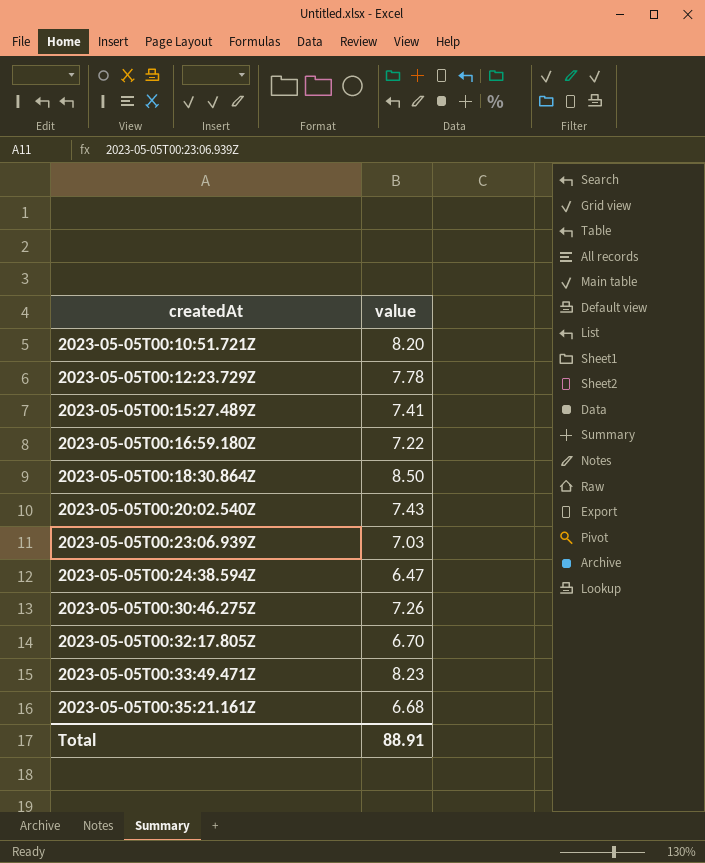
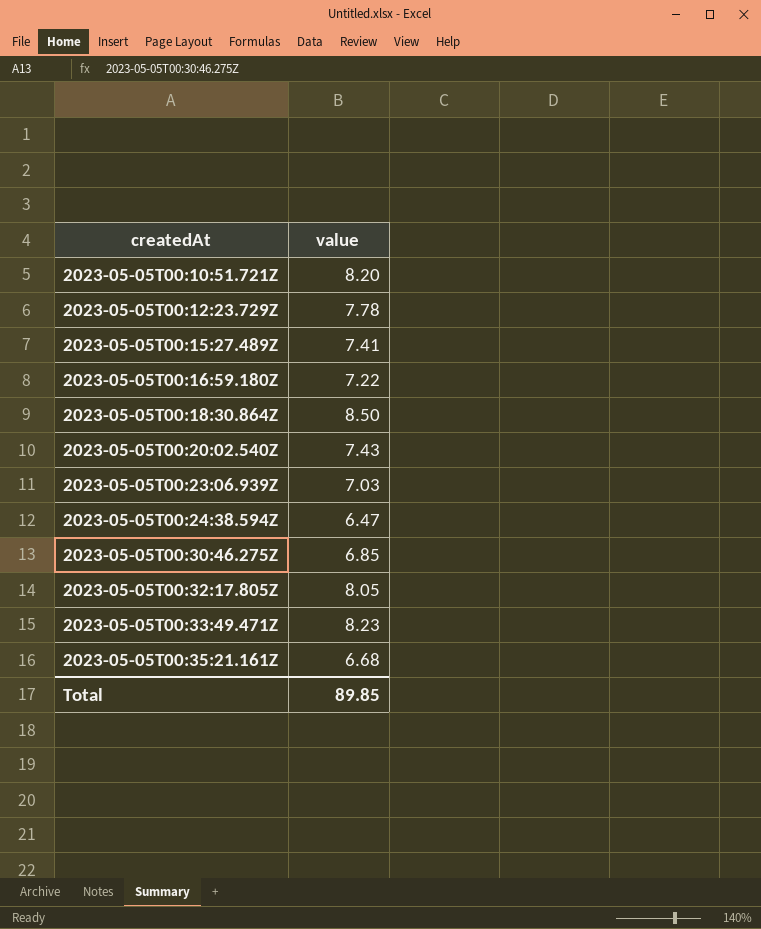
2023-05-05T00:30:46.275Z | value: 7.26 -> 6.85
2023-05-05T00:32:17.805Z | value: 6.70 -> 8.05
Total | value: 88.91 -> 89.85

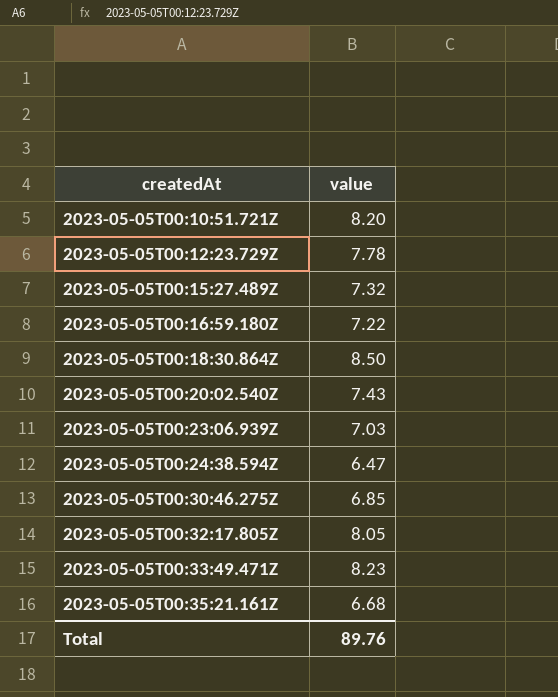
2023-05-05T00:15:27.489Z | value: 7.41 -> 7.32
Total | value: 89.85 -> 89.76

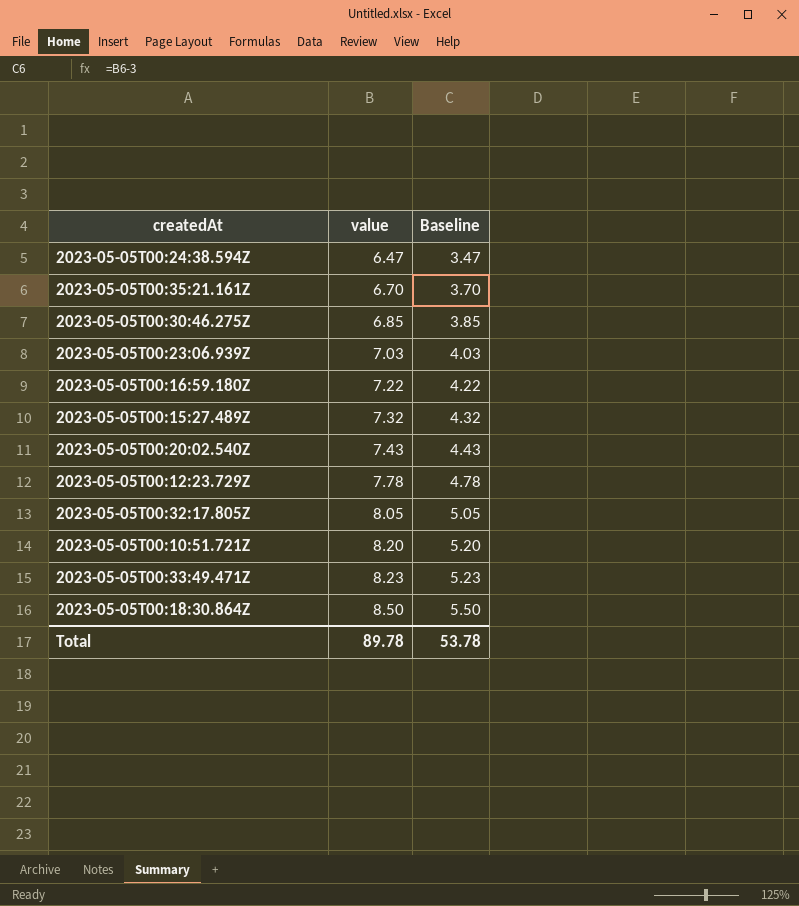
row order: createdAt ascending -> value ascending
column Baseline | formula: none -> [value] - 3
2023-05-05T00:35:21.161Z | value: 6.68 -> 6.70
Total | value: 89.76 -> 89.78

